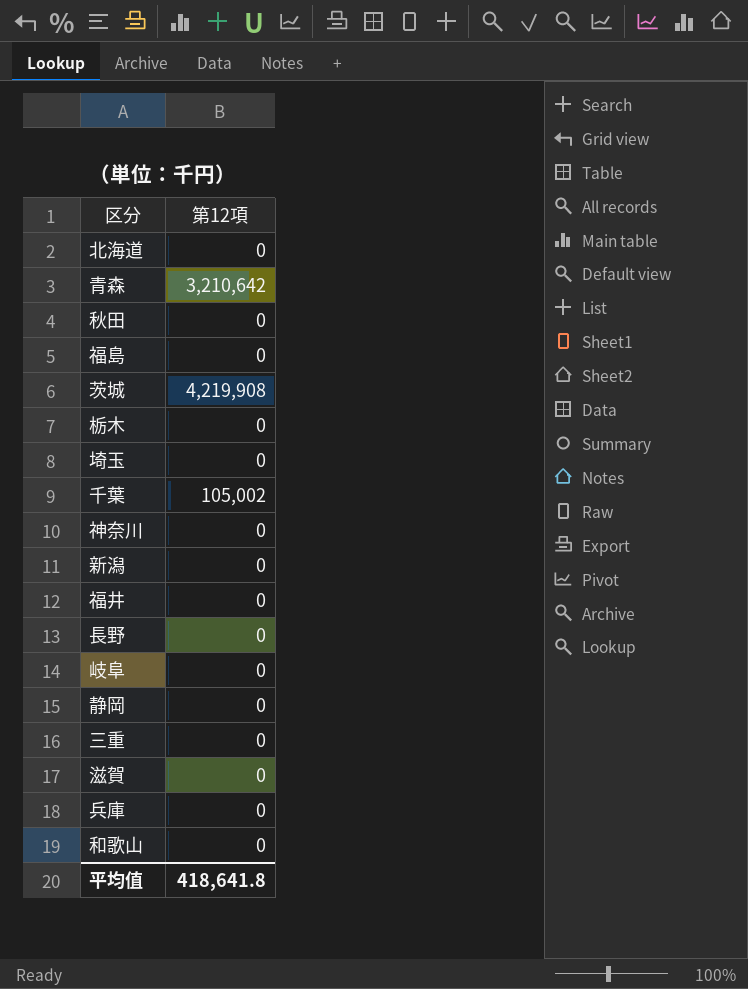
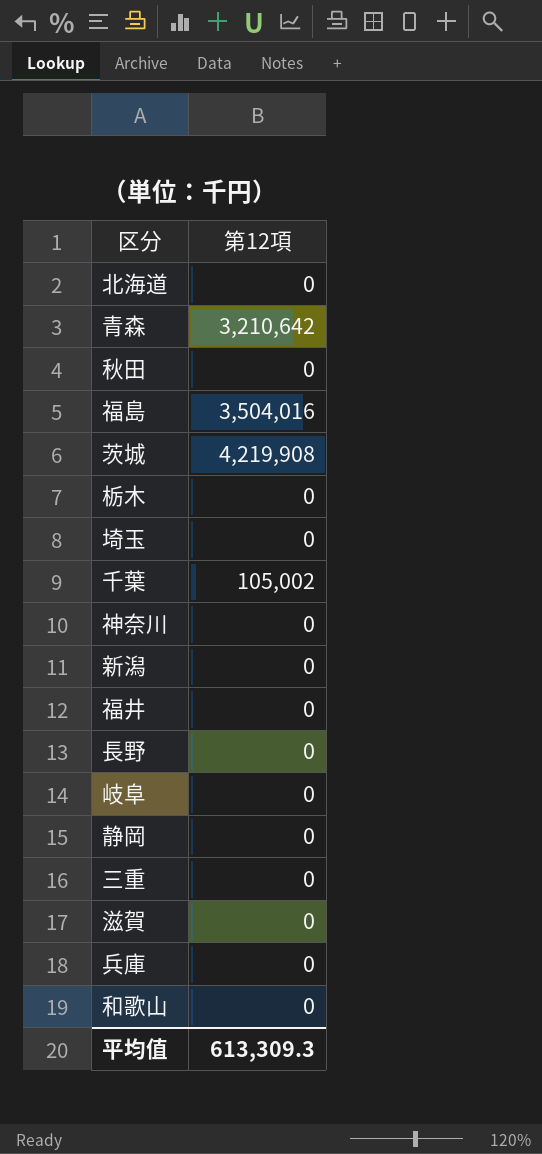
福島 | 第12項: 0 -> 3,504,016
平均值 | 第12項: 418,641.8 -> 613,309.3

